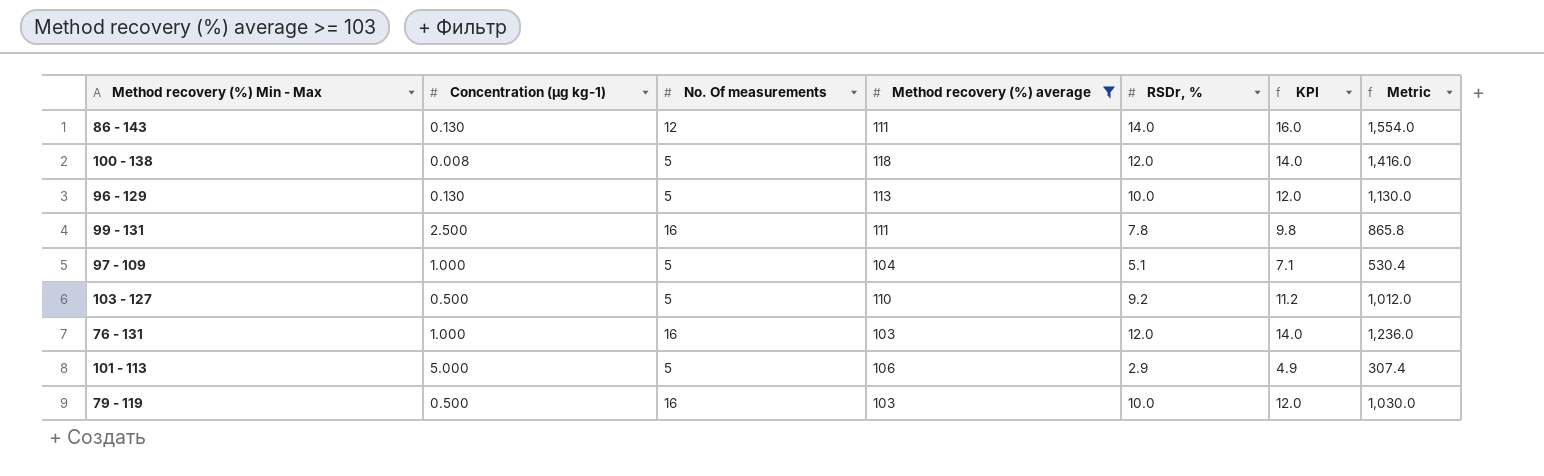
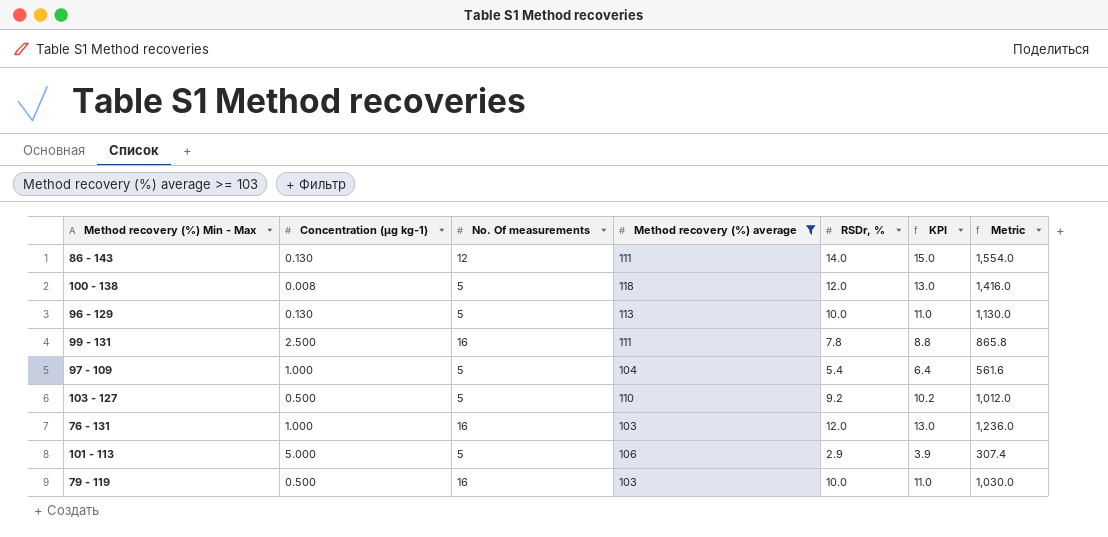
column KPI | formula: [RSDr, %] + 2 -> [RSDr, %] + 1
97 - 109 | RSDr, %: 5.1 -> 5.4
97 - 109 | Metric: 530.4 -> 561.6

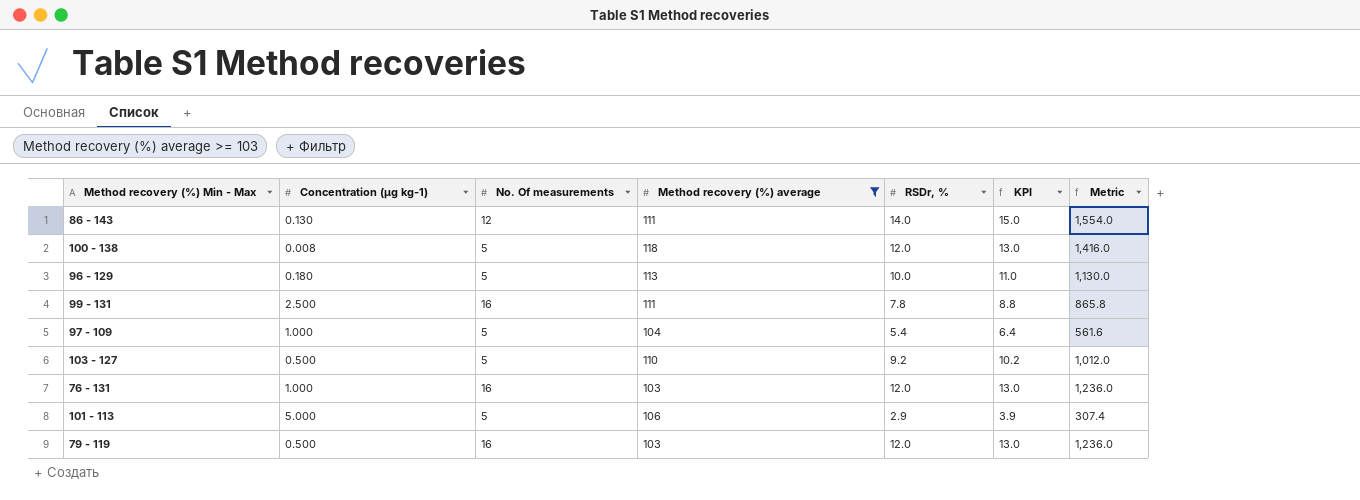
96 - 129 | Concentration (μg kg-1): 0.130 -> 0.180
79 - 119 | RSDr, %: 10.0 -> 12.0
79 - 119 | KPI: 11.0 -> 13.0
79 - 119 | Metric: 1,030.0 -> 1,236.0

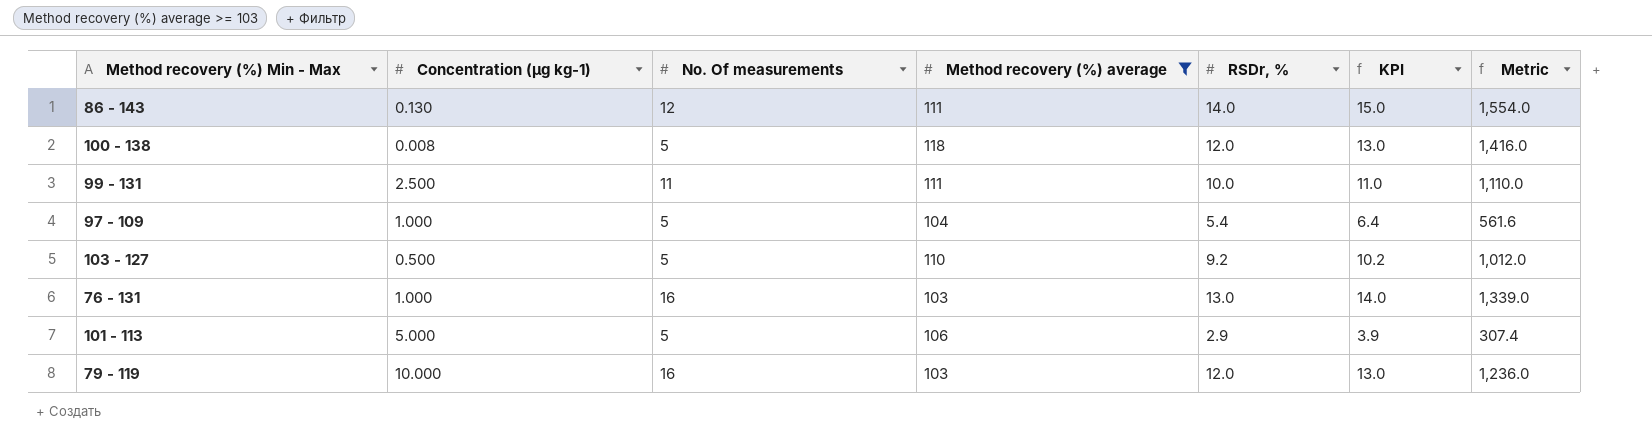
row 96 - 129: 0.180 | 5 | 113 | 10.0 | 11.0 | 1,130.0 -> none
99 - 131 | No. Of measurements: 16 -> 11
99 - 131 | RSDr, %: 7.8 -> 10.0
99 - 131 | KPI: 8.8 -> 11.0
99 - 131 | Metric: 865.8 -> 1,110.0
76 - 131 | RSDr, %: 12.0 -> 13.0
76 - 131 | KPI: 13.0 -> 14.0
76 - 131 | Metric: 1,236.0 -> 1,339.0
79 - 119 | Concentration (μg kg-1): 0.500 -> 10.000

